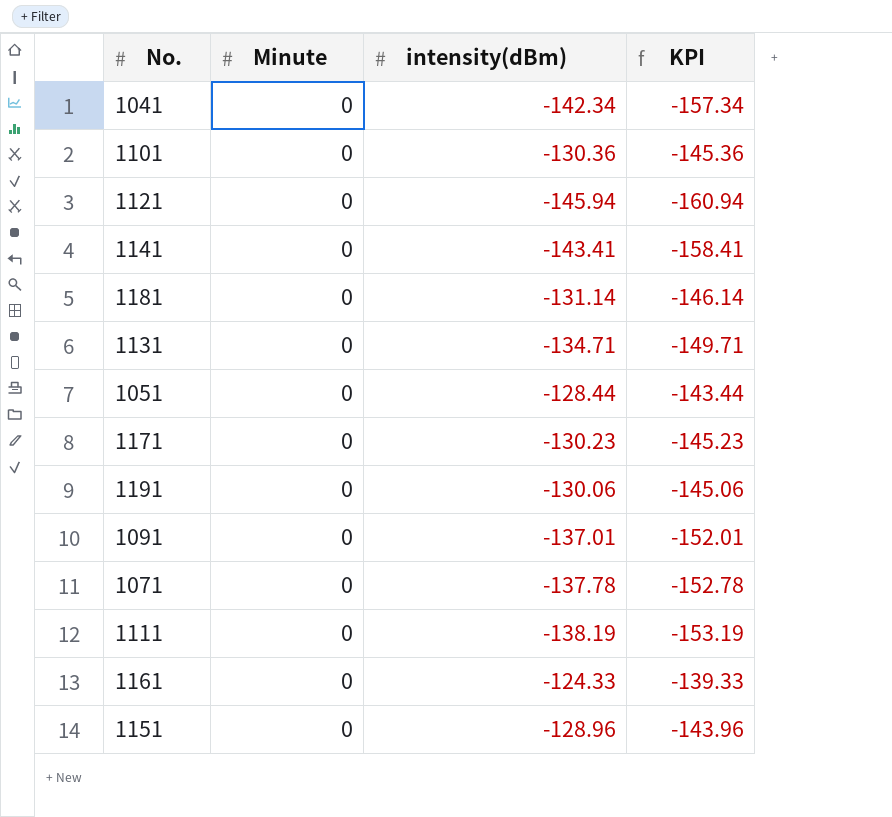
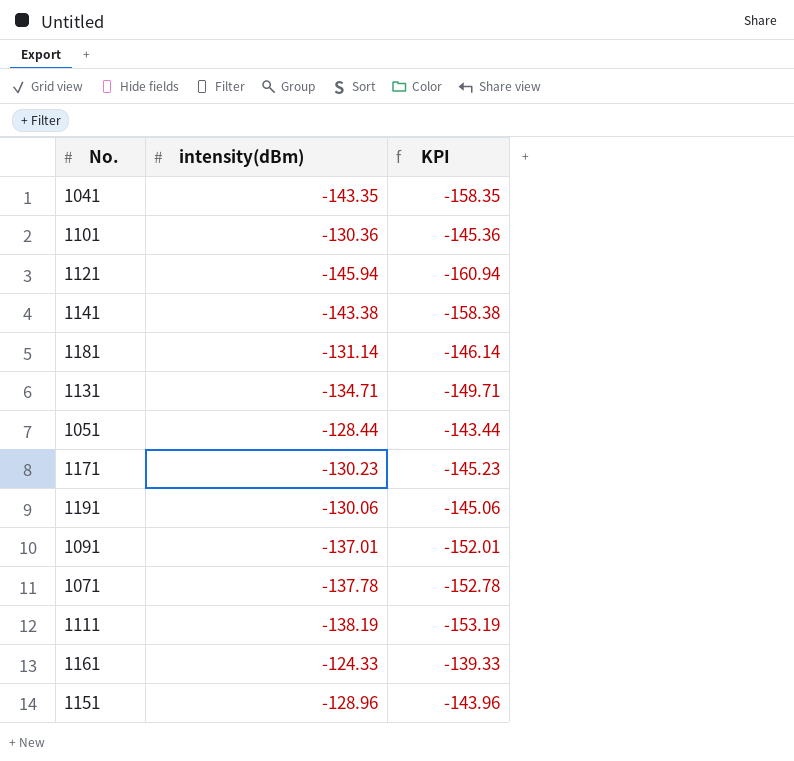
column Minute | position: 2 -> none
1041 | intensity(dBm): -142.34 -> -143.35
1041 | KPI: -157.34 -> -158.35
1141 | intensity(dBm): -143.41 -> -143.38
1141 | KPI: -158.41 -> -158.38

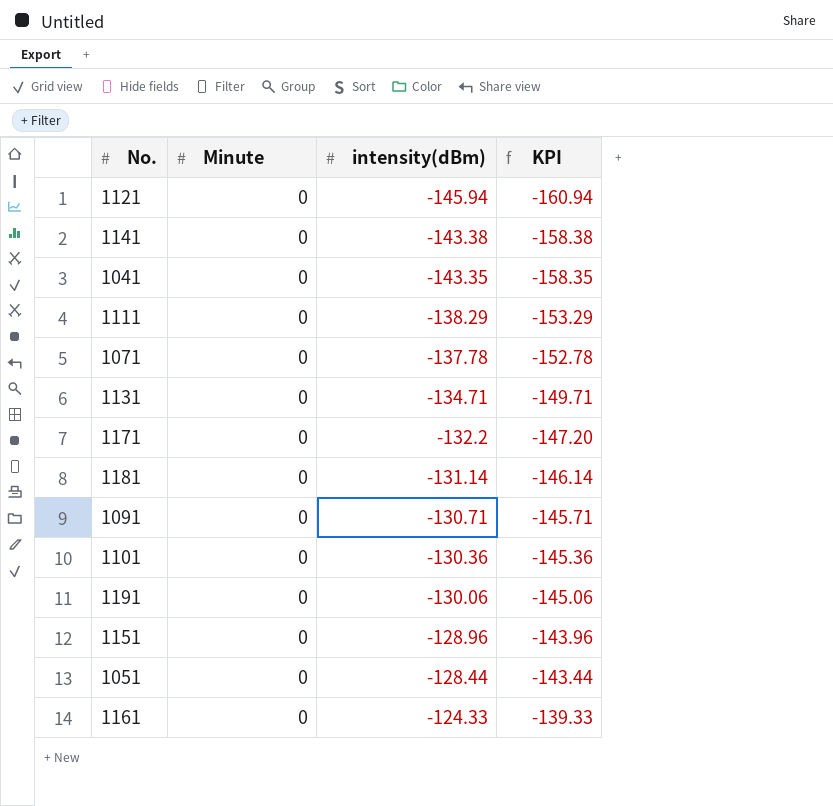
row order: none -> intensity(dBm) ascending
column Minute | position: none -> 2
1111 | intensity(dBm): -138.19 -> -138.29
1111 | KPI: -153.19 -> -153.29
1171 | intensity(dBm): -130.23 -> -132.2
1171 | KPI: -145.23 -> -147.20
1091 | intensity(dBm): -137.01 -> -130.71
1091 | KPI: -152.01 -> -145.71

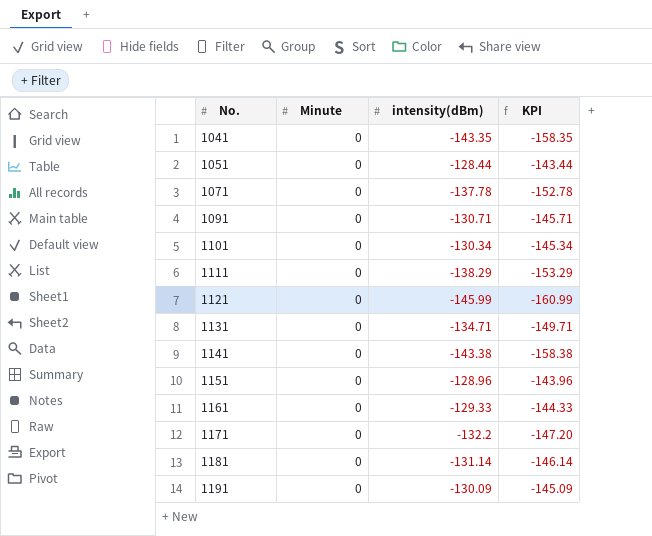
row order: intensity(dBm) ascending -> No. ascending
1101 | intensity(dBm): -130.36 -> -130.34
1101 | KPI: -145.36 -> -145.34
1121 | intensity(dBm): -145.94 -> -145.99
1121 | KPI: -160.94 -> -160.99
1161 | intensity(dBm): -124.33 -> -129.33
1161 | KPI: -139.33 -> -144.33
1191 | intensity(dBm): -130.06 -> -130.09
1191 | KPI: -145.06 -> -145.09

